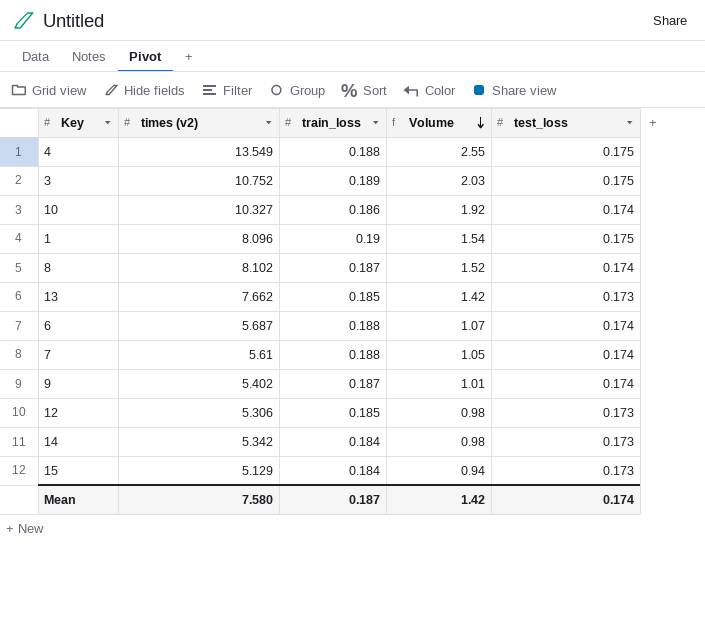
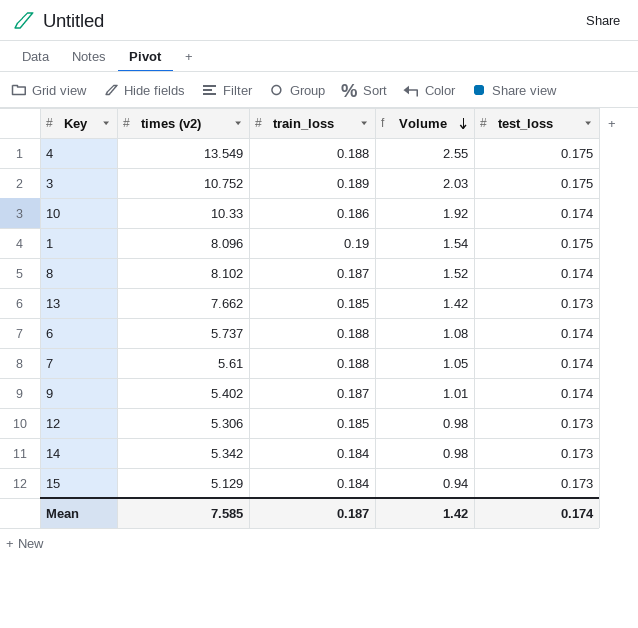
10 | times (v2): 10.327 -> 10.33
6 | times (v2): 5.687 -> 5.737
6 | Volume: 1.07 -> 1.08
Mean | times (v2): 7.580 -> 7.585

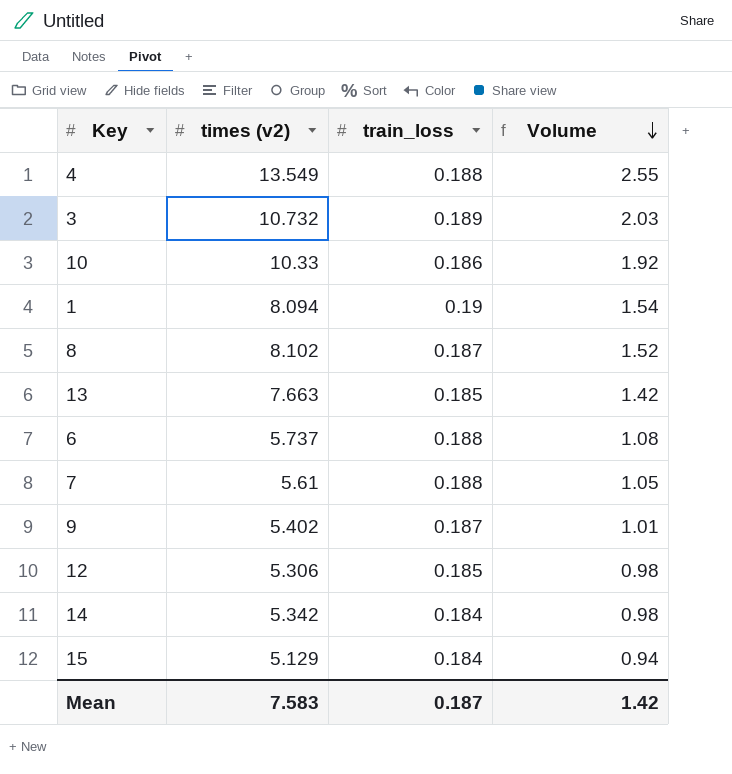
column test_loss | position: 5 -> none
3 | times (v2): 10.752 -> 10.732
1 | times (v2): 8.096 -> 8.094
13 | times (v2): 7.662 -> 7.663
Mean | times (v2): 7.585 -> 7.583

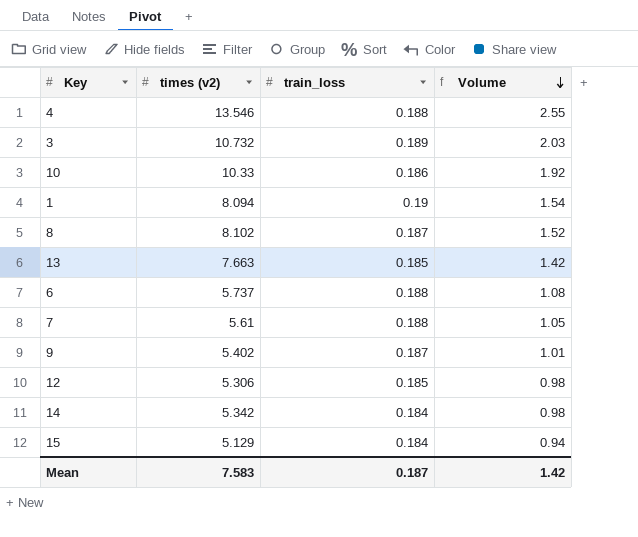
4 | times (v2): 13.549 -> 13.546

